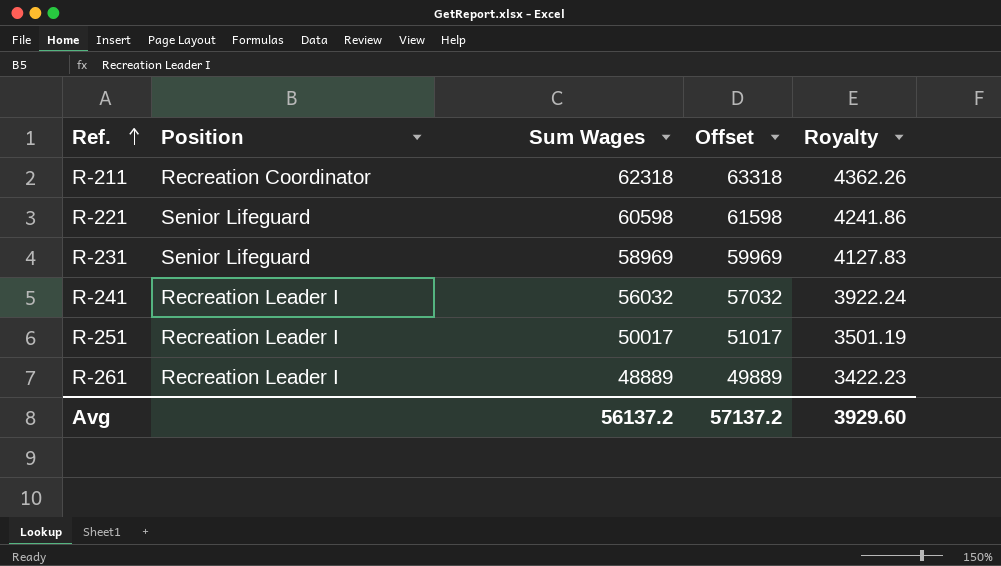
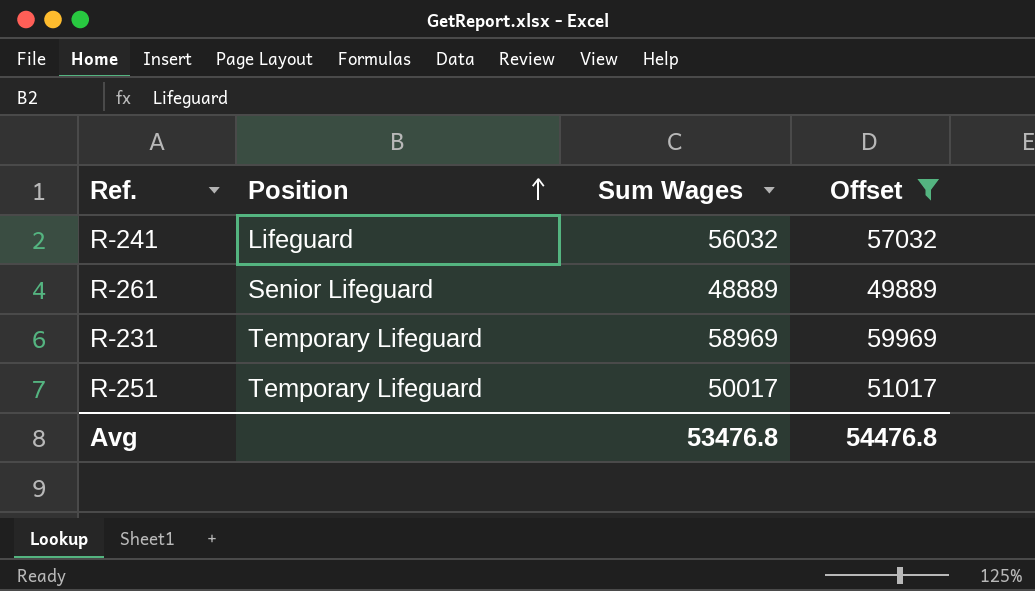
filter: none -> Offset <= 59969
row order: Ref. ascending -> Position ascending
column Royalty | formula: [Sum Wages] * 0.07 -> none
R-241 | Position: Recreation Leader I -> Lifeguard
R-261 | Position: Recreation Leader I -> Senior Lifeguard
R-231 | Position: Senior Lifeguard -> Temporary Lifeguard
R-251 | Position: Recreation Leader I -> Temporary Lifeguard
Avg | Sum Wages: 56137.2 -> 53476.8
Avg | Offset: 57137.2 -> 54476.8

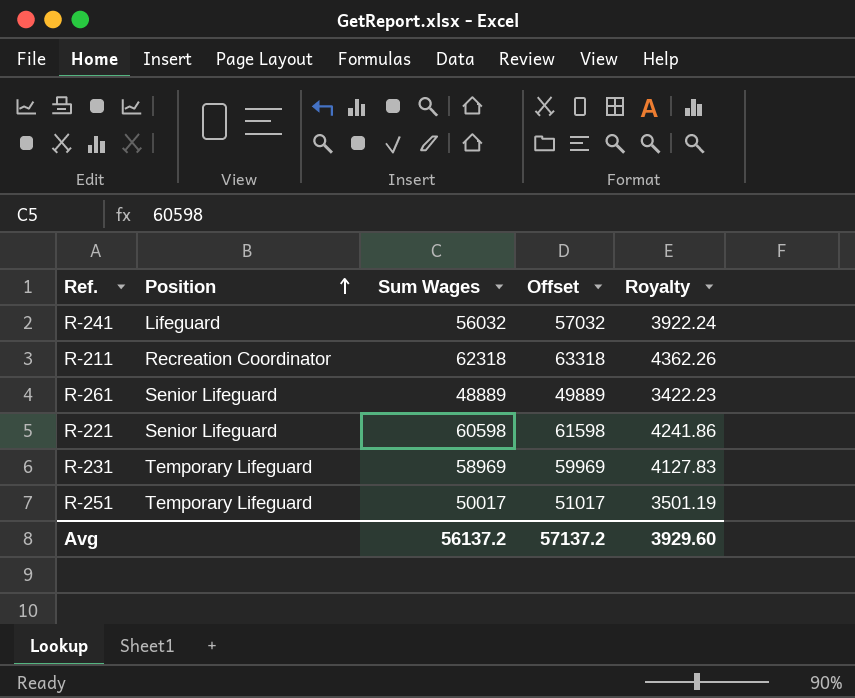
filter: Offset <= 59969 -> none
column Royalty | formula: none -> [Sum Wages] * 0.07
Avg | Sum Wages: 53476.8 -> 56137.2
Avg | Offset: 54476.8 -> 57137.2

